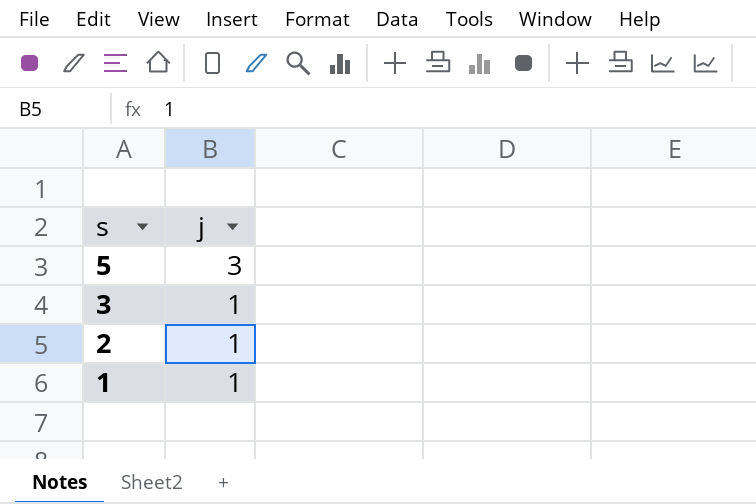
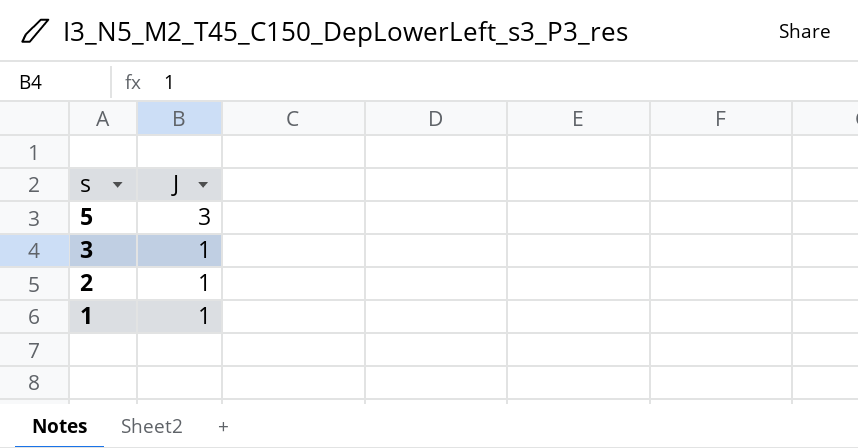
column name: j -> J

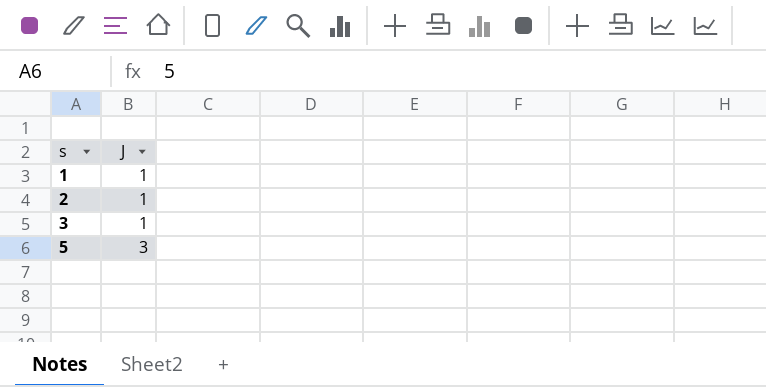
row order: s descending -> s ascending

